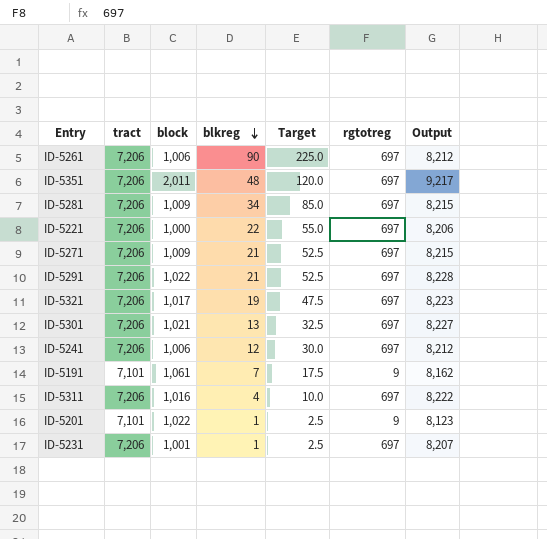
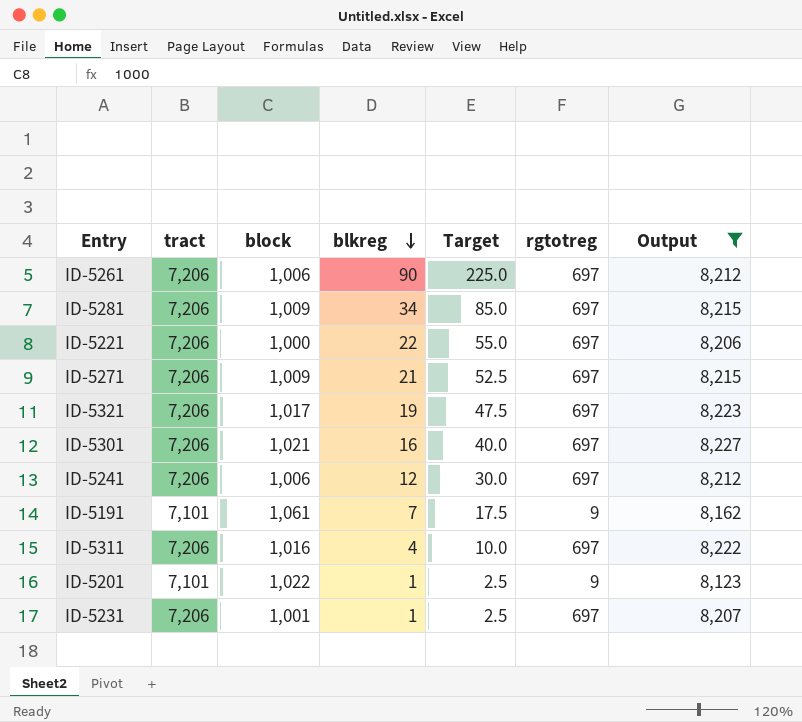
filter: none -> Output <= 8,227
ID-5301 | blkreg: 13 -> 16
ID-5301 | Target: 32.5 -> 40.0

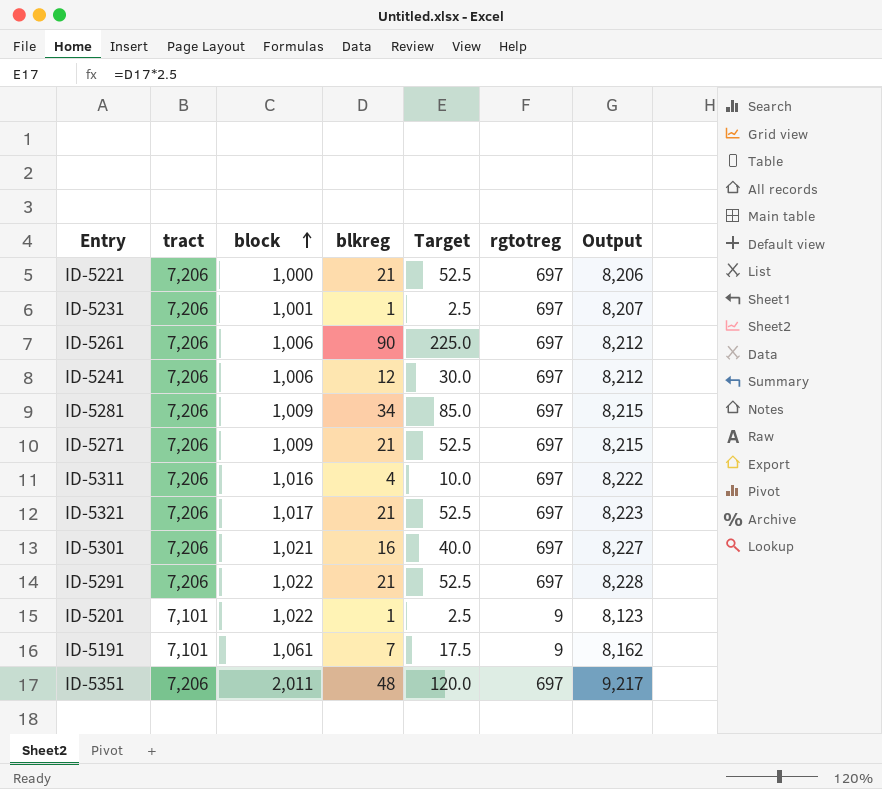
filter: Output <= 8,227 -> none
row order: blkreg descending -> block ascending
ID-5221 | blkreg: 22 -> 21
ID-5221 | Target: 55.0 -> 52.5
ID-5321 | blkreg: 19 -> 21
ID-5321 | Target: 47.5 -> 52.5

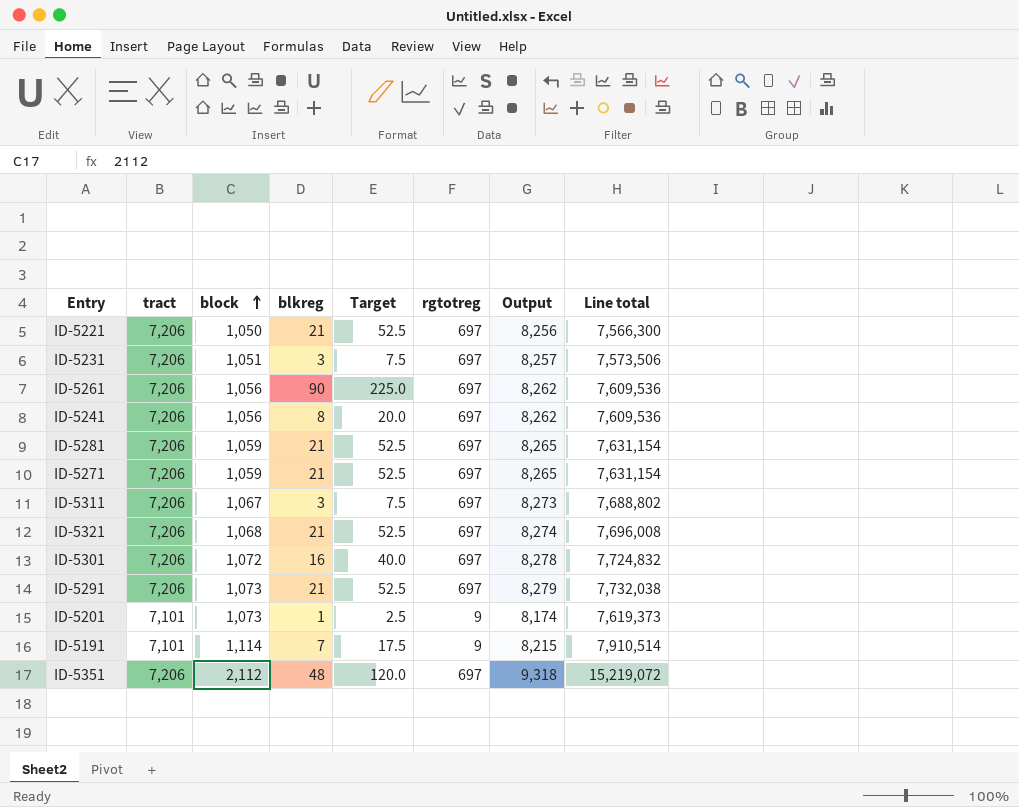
column Line total | formula: none -> [tract] * [block]
ID-5221 | block: 1,000 -> 1,050
ID-5221 | Output: 8,206 -> 8,256
ID-5231 | block: 1,001 -> 1,051
ID-5231 | blkreg: 1 -> 3
ID-5231 | Target: 2.5 -> 7.5
ID-5231 | Output: 8,207 -> 8,257
ID-5261 | block: 1,006 -> 1,056
ID-5261 | Output: 8,212 -> 8,262
ID-5241 | block: 1,006 -> 1,056
ID-5241 | blkreg: 12 -> 8
ID-5241 | Target: 30.0 -> 20.0
ID-5241 | Output: 8,212 -> 8,262
ID-5281 | block: 1,009 -> 1,059
ID-5281 | blkreg: 34 -> 21
ID-5281 | Target: 85.0 -> 52.5
ID-5281 | Output: 8,215 -> 8,265
ID-5271 | block: 1,009 -> 1,059
ID-5271 | Output: 8,215 -> 8,265
ID-5311 | block: 1,016 -> 1,067
ID-5311 | blkreg: 4 -> 3
ID-5311 | Target: 10.0 -> 7.5
ID-5311 | Output: 8,222 -> 8,273
ID-5321 | block: 1,017 -> 1,068
ID-5321 | Output: 8,223 -> 8,274
ID-5301 | block: 1,021 -> 1,072
ID-5301 | Output: 8,227 -> 8,278
ID-5291 | block: 1,022 -> 1,073
ID-5291 | Output: 8,228 -> 8,279
ID-5201 | block: 1,022 -> 1,073
ID-5201 | Output: 8,123 -> 8,174
ID-5191 | block: 1,061 -> 1,114
ID-5191 | Output: 8,162 -> 8,215
ID-5351 | block: 2,011 -> 2,112
ID-5351 | Output: 9,217 -> 9,318

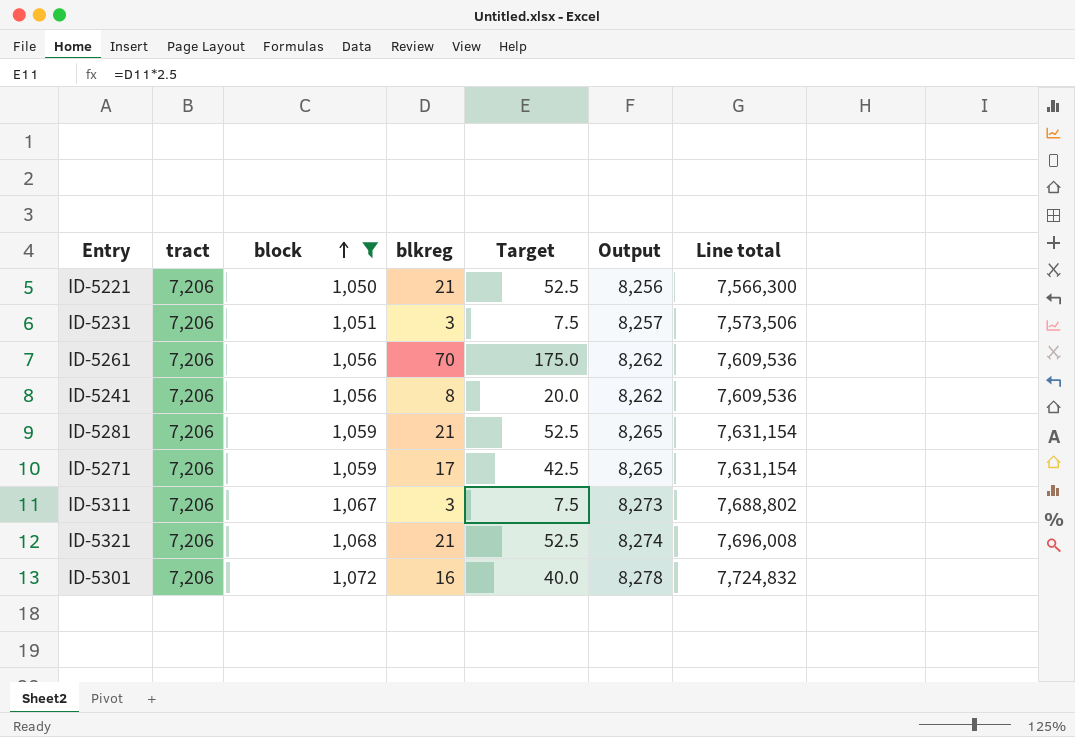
filter: none -> block <= 1,072
column rgtotreg | position: 6 -> none
ID-5261 | blkreg: 90 -> 70
ID-5261 | Target: 225.0 -> 175.0
ID-5271 | blkreg: 21 -> 17
ID-5271 | Target: 52.5 -> 42.5

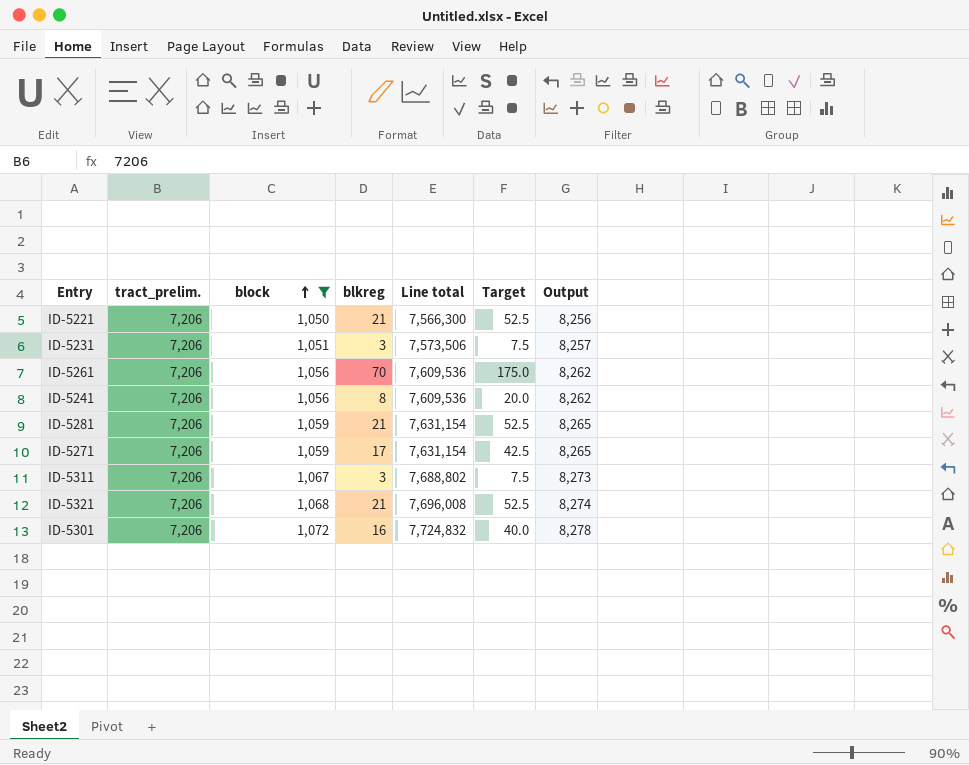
column name: tract -> tract_prelim.
column Line total | position: 7 -> 5

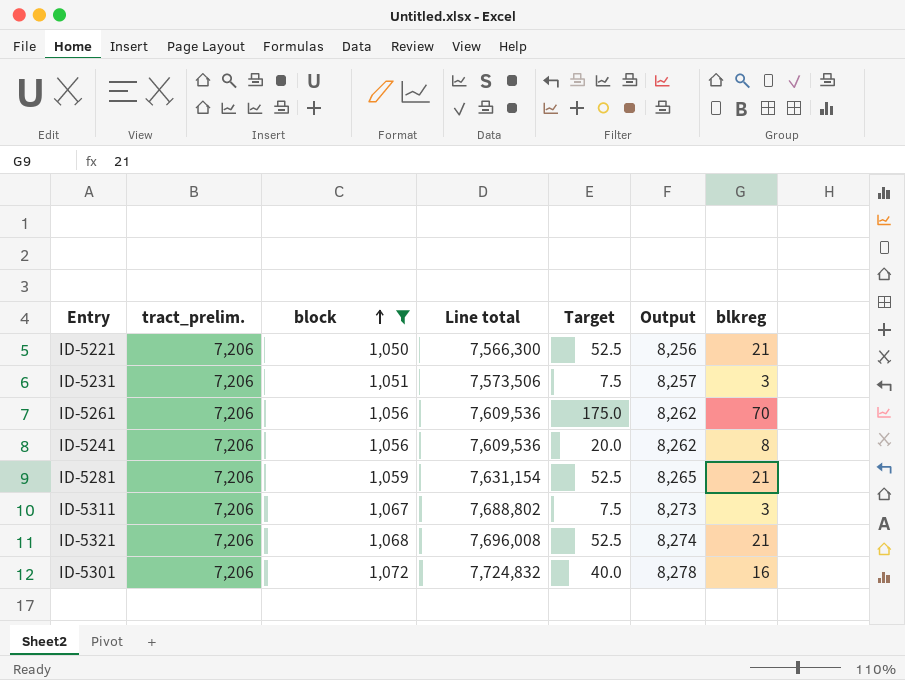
column blkreg | position: 4 -> 7
row ID-5271: 7,206 | 1,059 | 17 | 7,631,154 | 42.5 | 8,265 -> none

